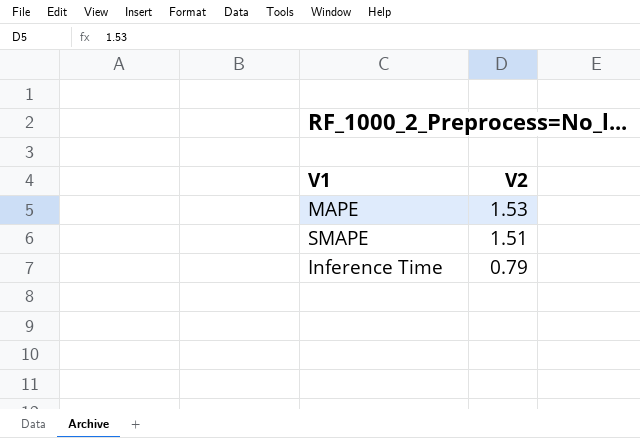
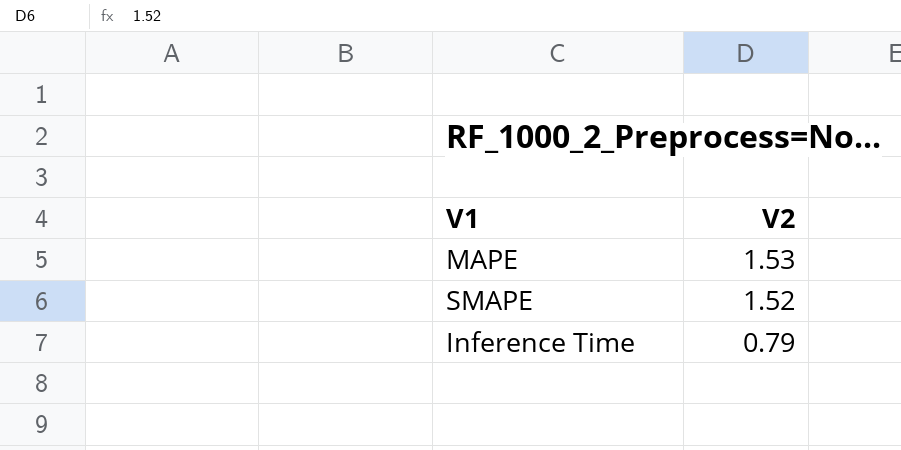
SMAPE | V2: 1.51 -> 1.52

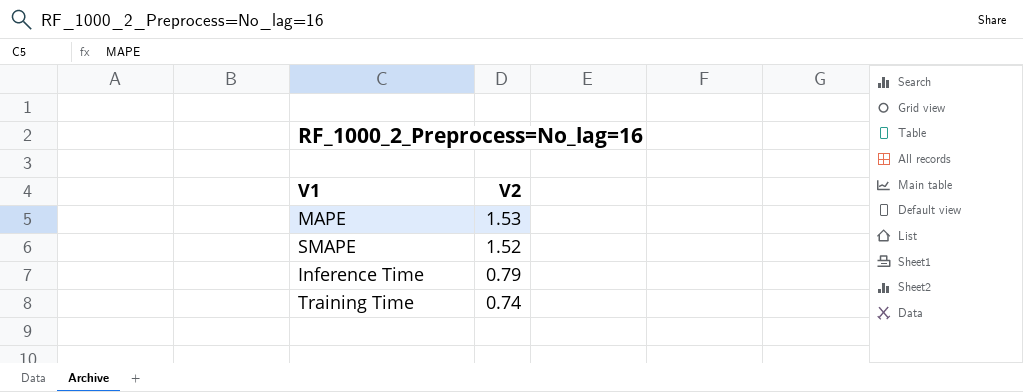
row Training Time: none -> 0.74

